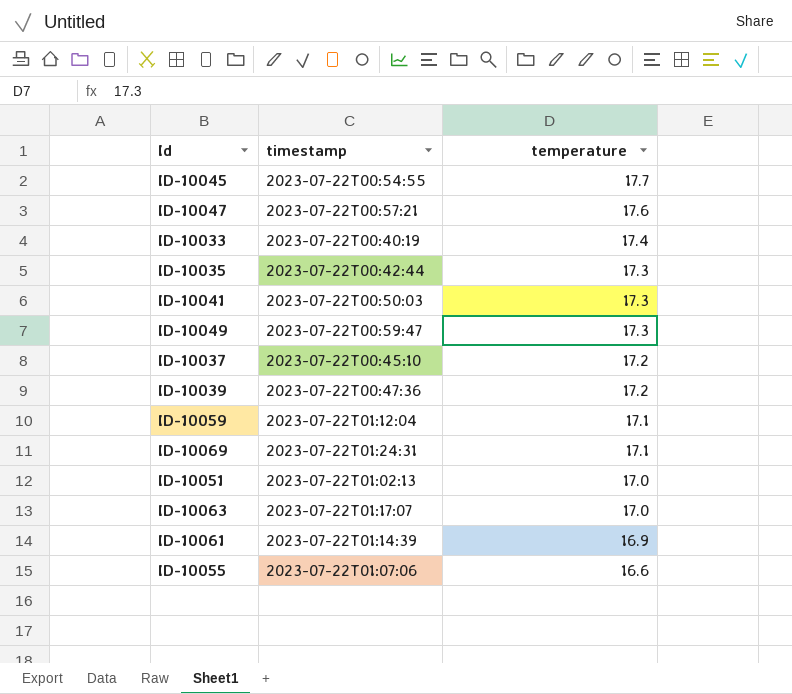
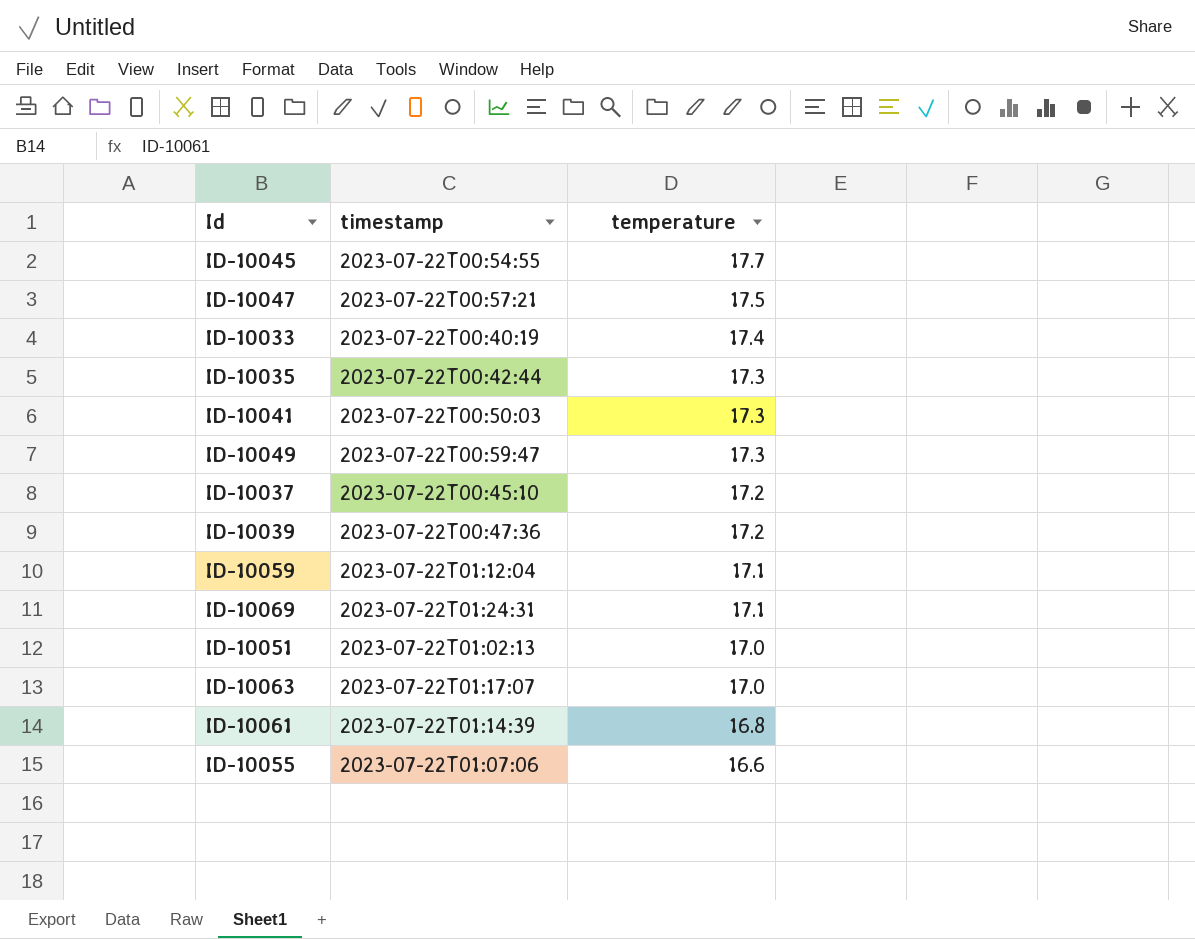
ID-10047 | temperature: 17.6 -> 17.5
ID-10061 | temperature: 16.9 -> 16.8

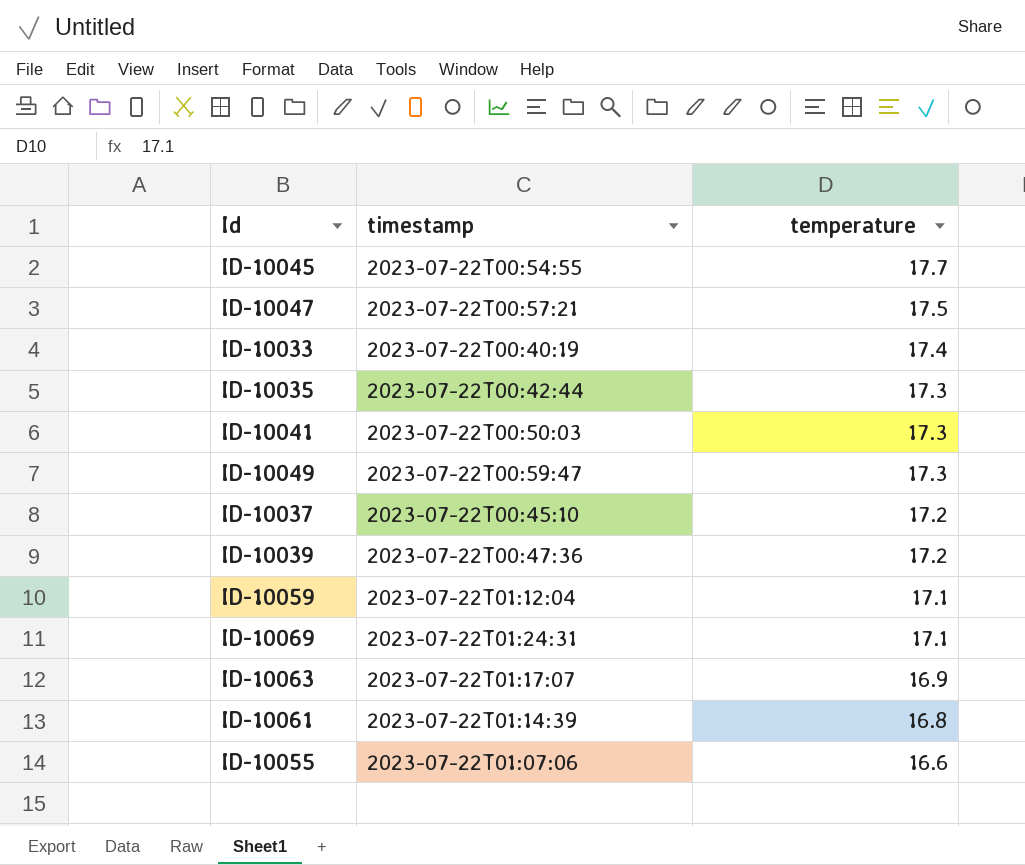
row ID-10051: 2023-07-22T01:02:13 | 17.0 -> none
ID-10063 | temperature: 17.0 -> 16.9

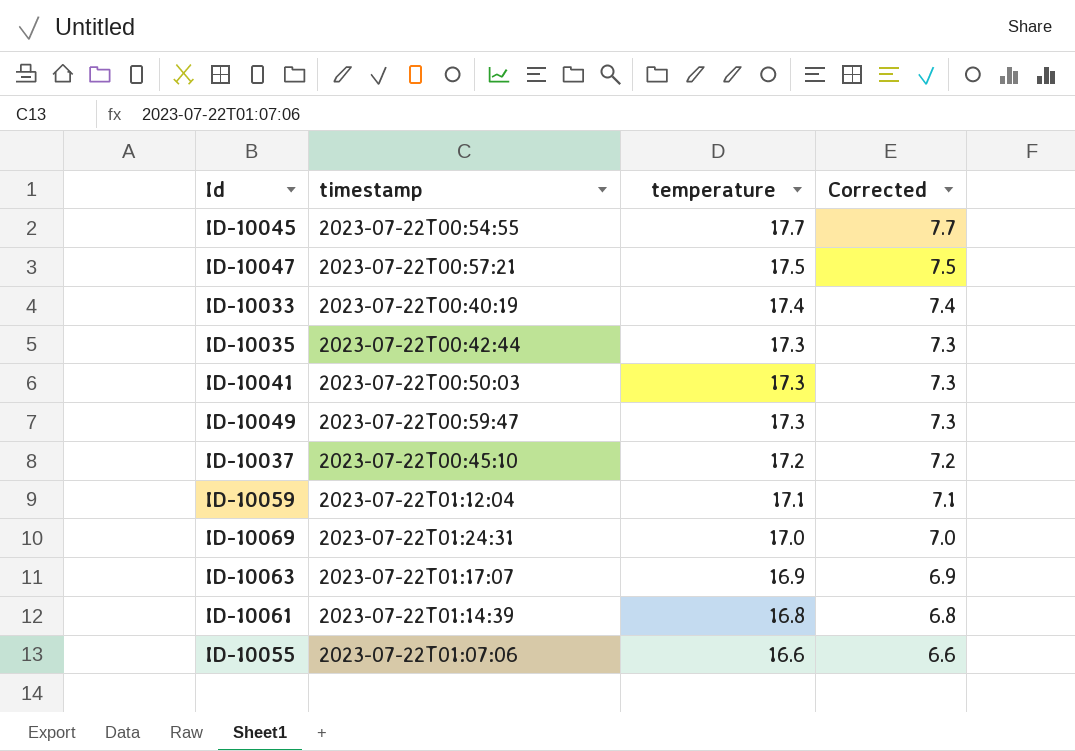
column Corrected | formula: none -> [temperature] - 10
row ID-10039: 2023-07-22T00:47:36 | 17.2 -> none
ID-10069 | temperature: 17.1 -> 17.0

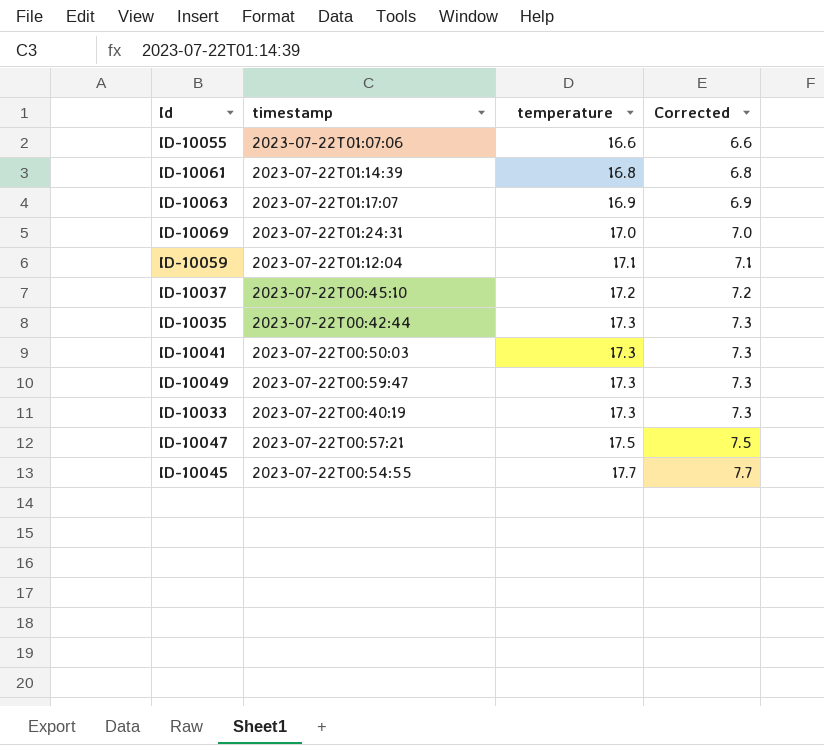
row order: temperature descending -> temperature ascending
ID-10033 | temperature: 17.4 -> 17.3
ID-10033 | Corrected: 7.4 -> 7.3

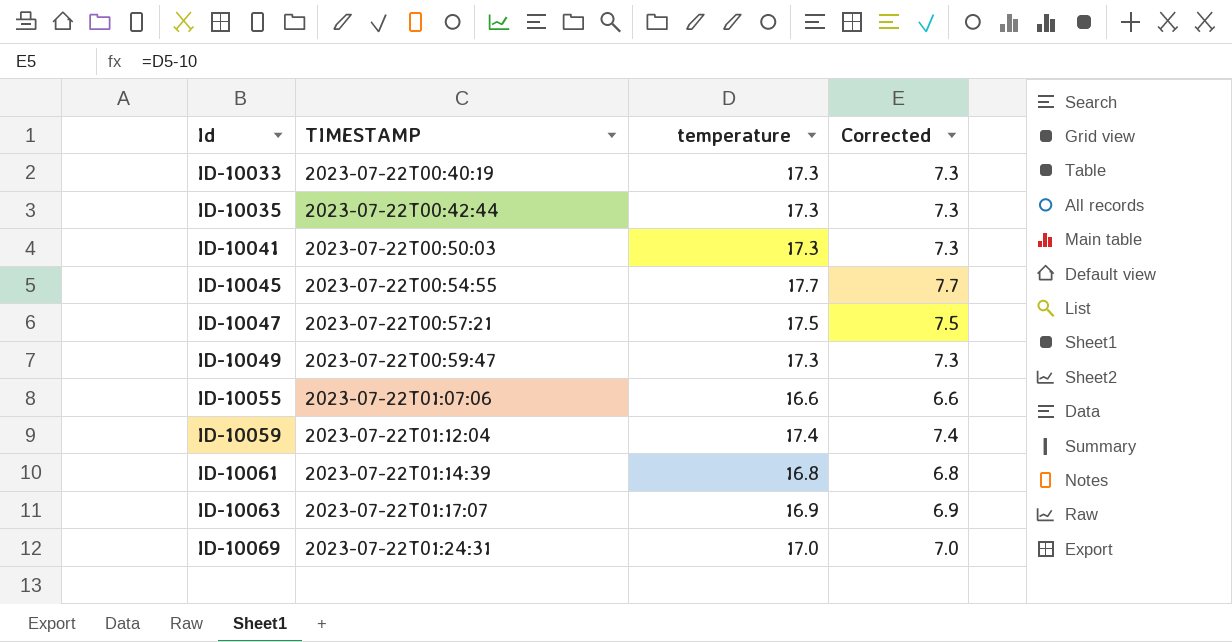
row order: temperature ascending -> Id ascending
column name: timestamp -> TIMESTAMP
row ID-10037: 2023-07-22T00:45:10 | 17.2 | 7.2 -> none
ID-10059 | temperature: 17.1 -> 17.4
ID-10059 | Corrected: 7.1 -> 7.4

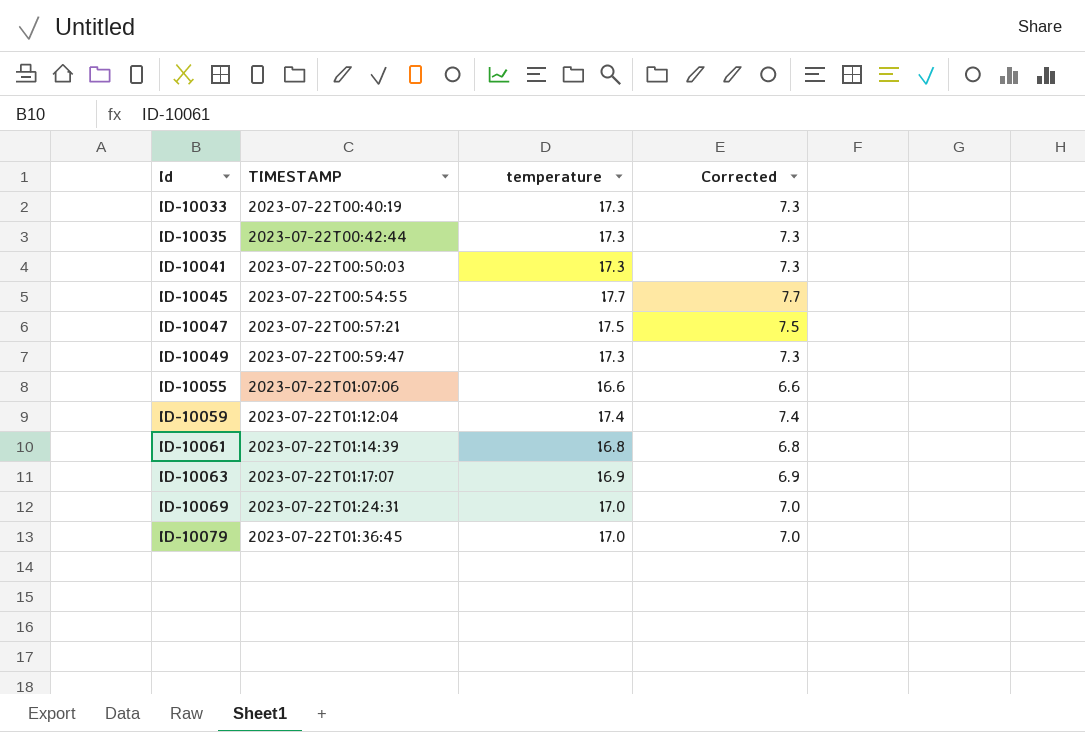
row ID-10079: none -> 2023-07-22T01:36:45 | 17.0 | 7.0

